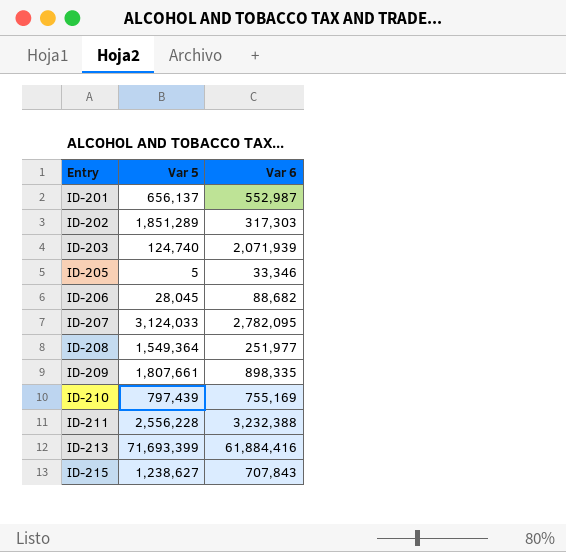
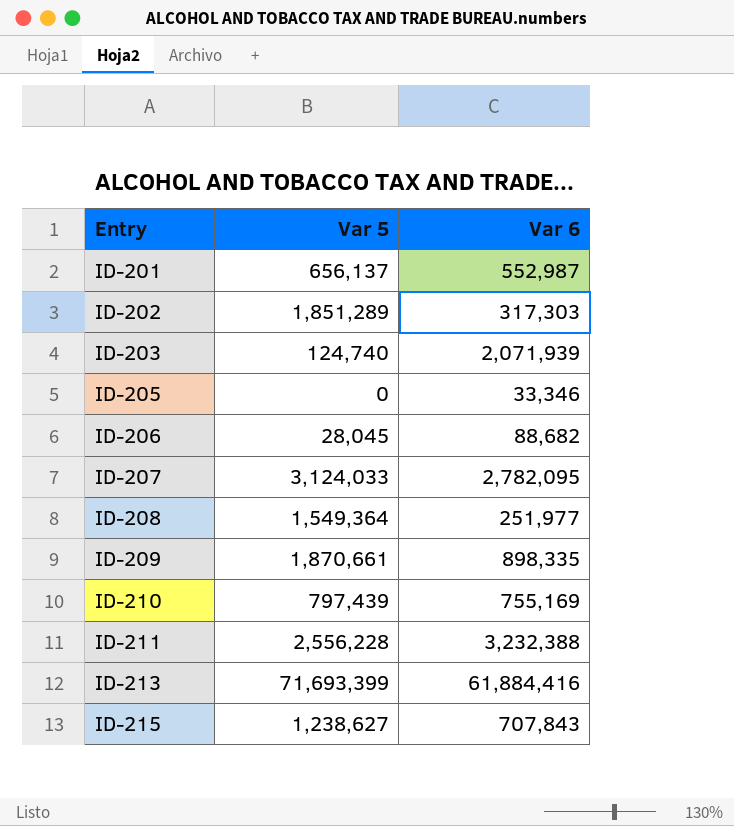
ID-205 | Var 5: 5 -> 0
ID-209 | Var 5: 1,807,661 -> 1,870,661

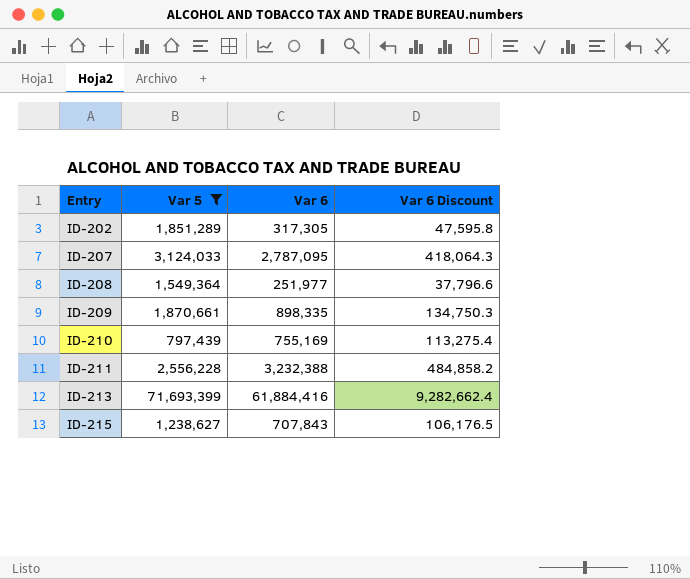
filter: none -> Var 5 >= 797,439
column Var 6 Discount | formula: none -> [Var 6] * 0.15
ID-202 | Var 6: 317,303 -> 317,305
ID-207 | Var 6: 2,782,095 -> 2,787,095

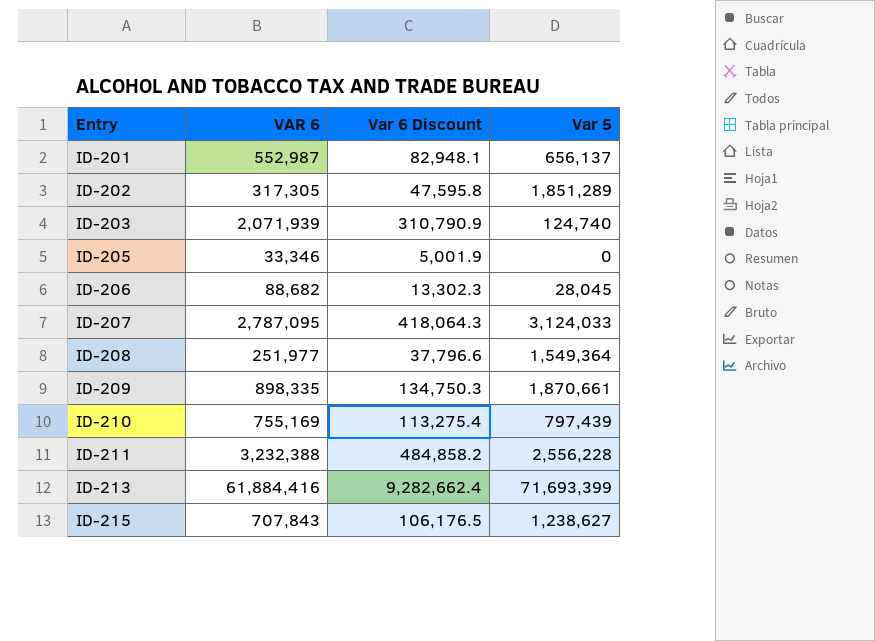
filter: Var 5 >= 797,439 -> none
column name: Var 6 -> VAR 6
column Var 5 | position: 2 -> 4

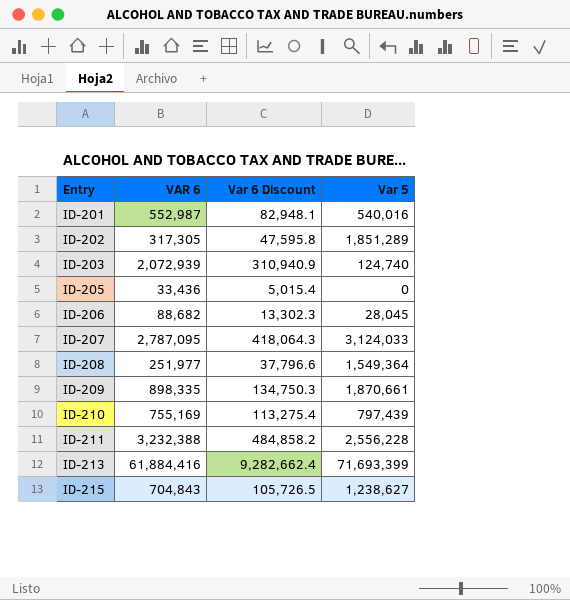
ID-201 | Var 5: 656,137 -> 540,016
ID-203 | VAR 6: 2,071,939 -> 2,072,939
ID-203 | Var 6 Discount: 310,790.9 -> 310,940.9
ID-205 | VAR 6: 33,346 -> 33,436
ID-205 | Var 6 Discount: 5,001.9 -> 5,015.4
ID-215 | VAR 6: 707,843 -> 704,843
ID-215 | Var 6 Discount: 106,176.5 -> 105,726.5

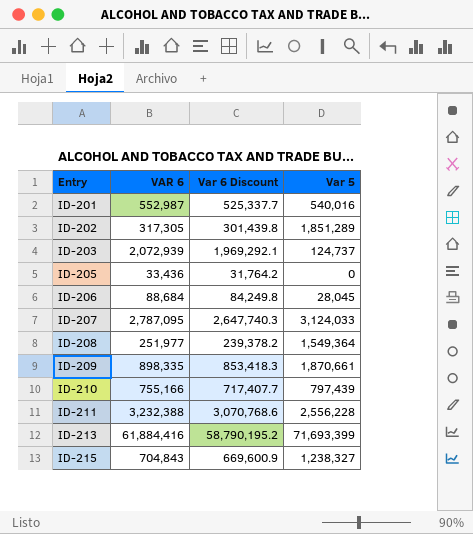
column Var 6 Discount | formula: [VAR 6] * 0.15 -> [VAR 6] * 0.95
ID-203 | Var 5: 124,740 -> 124,737
ID-206 | VAR 6: 88,682 -> 88,684
ID-210 | VAR 6: 755,169 -> 755,166
ID-215 | Var 5: 1,238,627 -> 1,238,327

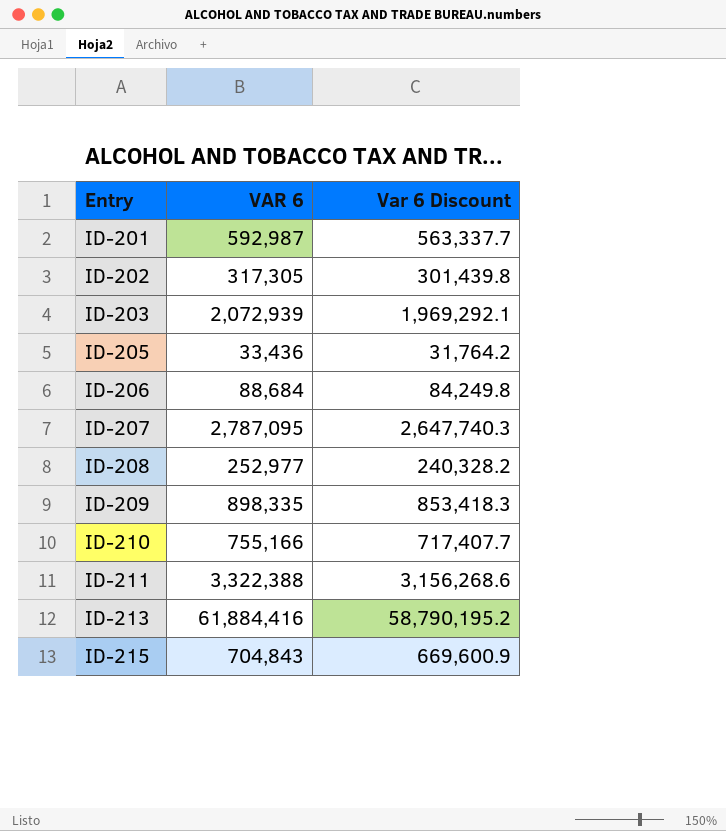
column Var 5 | position: 4 -> none
ID-201 | VAR 6: 552,987 -> 592,987
ID-201 | Var 6 Discount: 525,337.7 -> 563,337.7
ID-208 | VAR 6: 251,977 -> 252,977
ID-208 | Var 6 Discount: 239,378.2 -> 240,328.2
ID-211 | VAR 6: 3,232,388 -> 3,322,388
ID-211 | Var 6 Discount: 3,070,768.6 -> 3,156,268.6

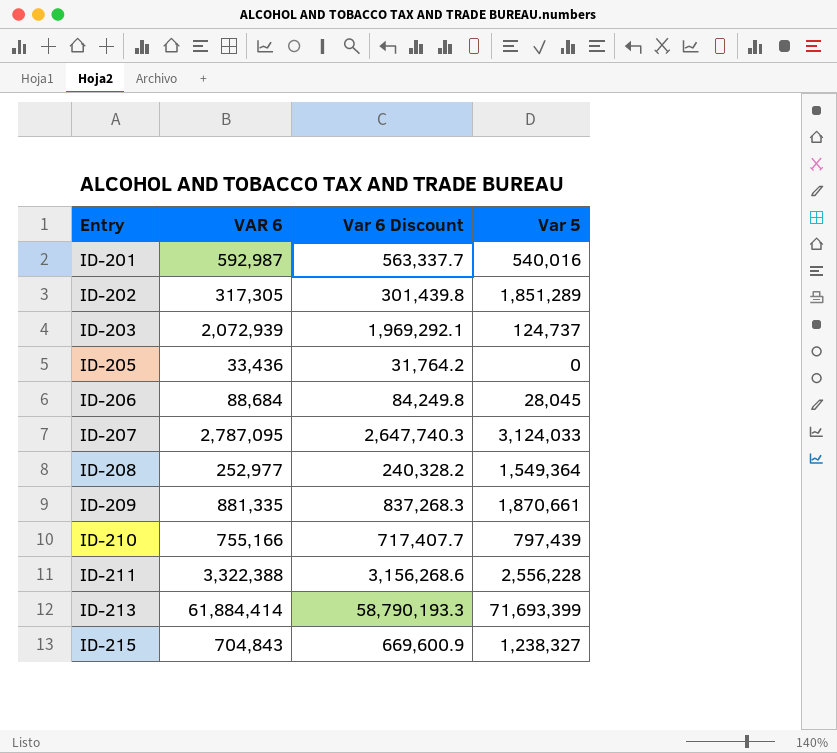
column Var 5 | position: none -> 4
ID-209 | VAR 6: 898,335 -> 881,335
ID-209 | Var 6 Discount: 853,418.3 -> 837,268.3
ID-213 | VAR 6: 61,884,416 -> 61,884,414
ID-213 | Var 6 Discount: 58,790,195.2 -> 58,790,193.3

